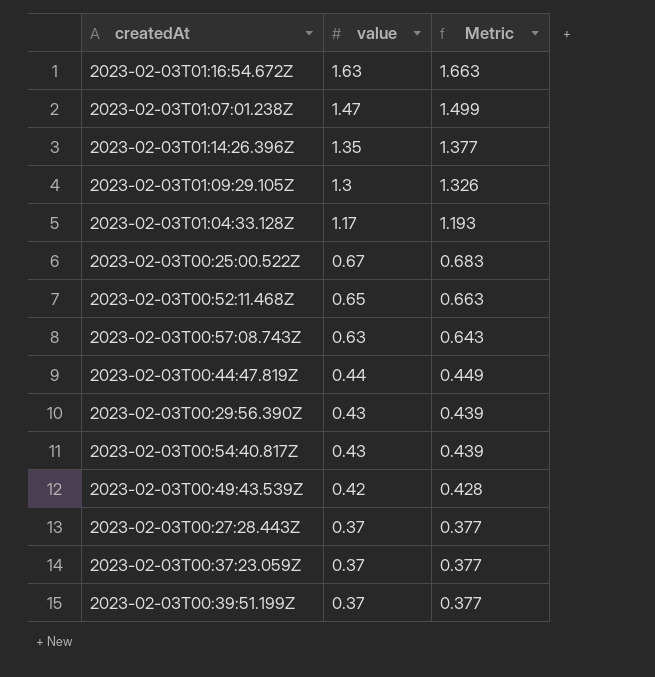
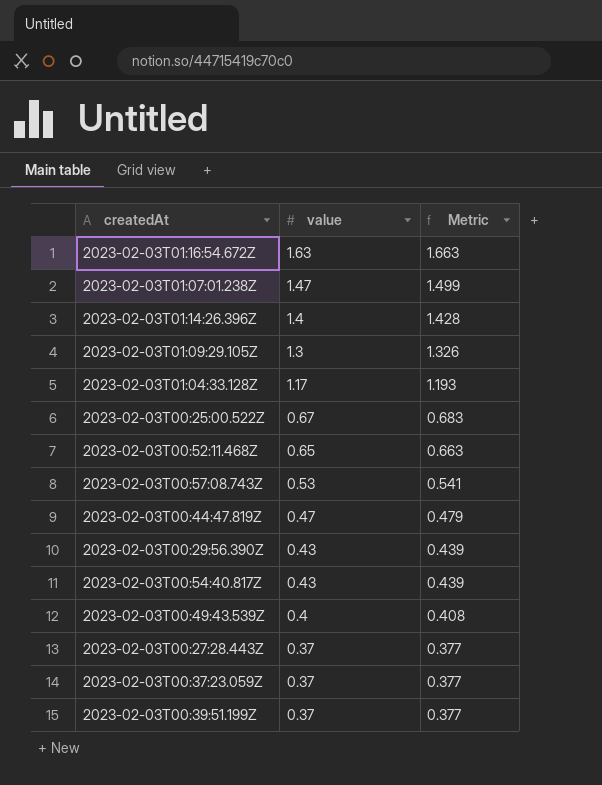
2023-02-03T01:14:26.396Z | value: 1.35 -> 1.4
2023-02-03T01:14:26.396Z | Metric: 1.377 -> 1.428
2023-02-03T00:57:08.743Z | value: 0.63 -> 0.53
2023-02-03T00:57:08.743Z | Metric: 0.643 -> 0.541
2023-02-03T00:44:47.819Z | value: 0.44 -> 0.47
2023-02-03T00:44:47.819Z | Metric: 0.449 -> 0.479
2023-02-03T00:49:43.539Z | value: 0.42 -> 0.4
2023-02-03T00:49:43.539Z | Metric: 0.428 -> 0.408

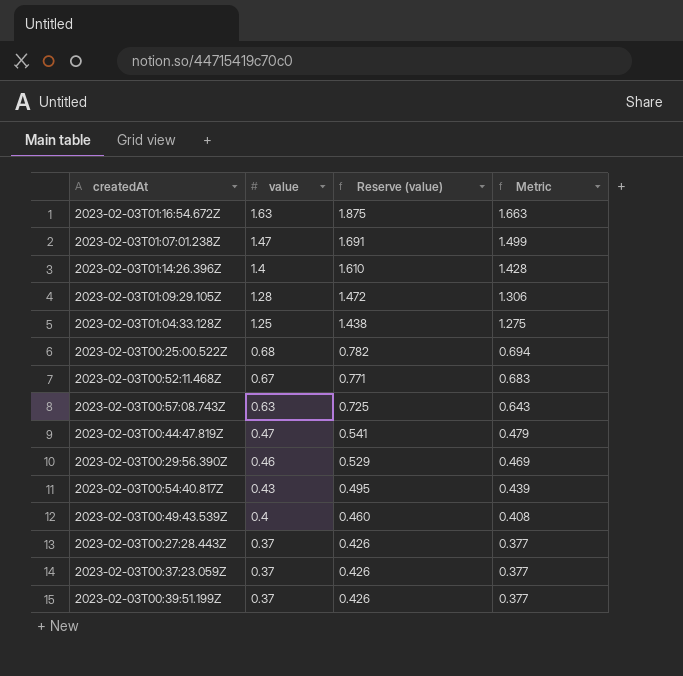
column Reserve (value) | formula: none -> [value] * 1.15
2023-02-03T01:09:29.105Z | value: 1.3 -> 1.28
2023-02-03T01:09:29.105Z | Metric: 1.326 -> 1.306
2023-02-03T01:04:33.128Z | value: 1.17 -> 1.25
2023-02-03T01:04:33.128Z | Metric: 1.193 -> 1.275
2023-02-03T00:25:00.522Z | value: 0.67 -> 0.68
2023-02-03T00:25:00.522Z | Metric: 0.683 -> 0.694
2023-02-03T00:52:11.468Z | value: 0.65 -> 0.67
2023-02-03T00:52:11.468Z | Metric: 0.663 -> 0.683
2023-02-03T00:57:08.743Z | value: 0.53 -> 0.63
2023-02-03T00:57:08.743Z | Metric: 0.541 -> 0.643
2023-02-03T00:29:56.390Z | value: 0.43 -> 0.46
2023-02-03T00:29:56.390Z | Metric: 0.439 -> 0.469

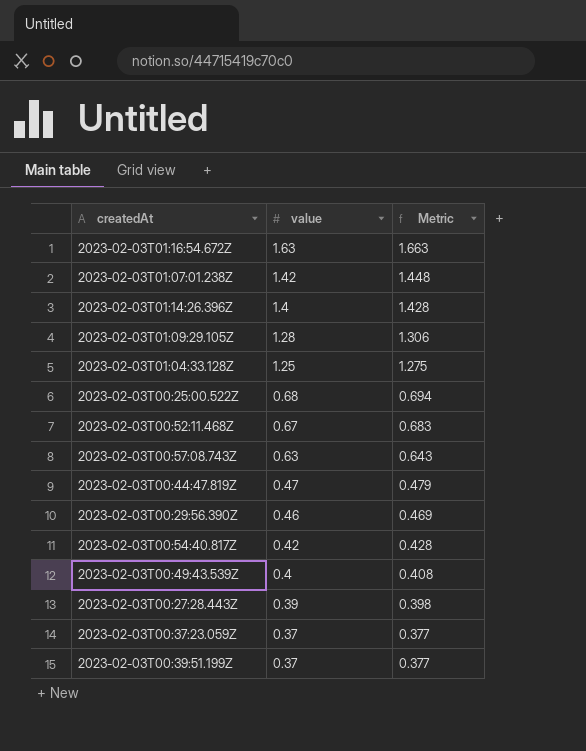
column Reserve (value) | formula: [value] * 1.15 -> none
2023-02-03T01:07:01.238Z | value: 1.47 -> 1.42
2023-02-03T01:07:01.238Z | Metric: 1.499 -> 1.448
2023-02-03T00:54:40.817Z | value: 0.43 -> 0.42
2023-02-03T00:54:40.817Z | Metric: 0.439 -> 0.428
2023-02-03T00:27:28.443Z | value: 0.37 -> 0.39
2023-02-03T00:27:28.443Z | Metric: 0.377 -> 0.398

